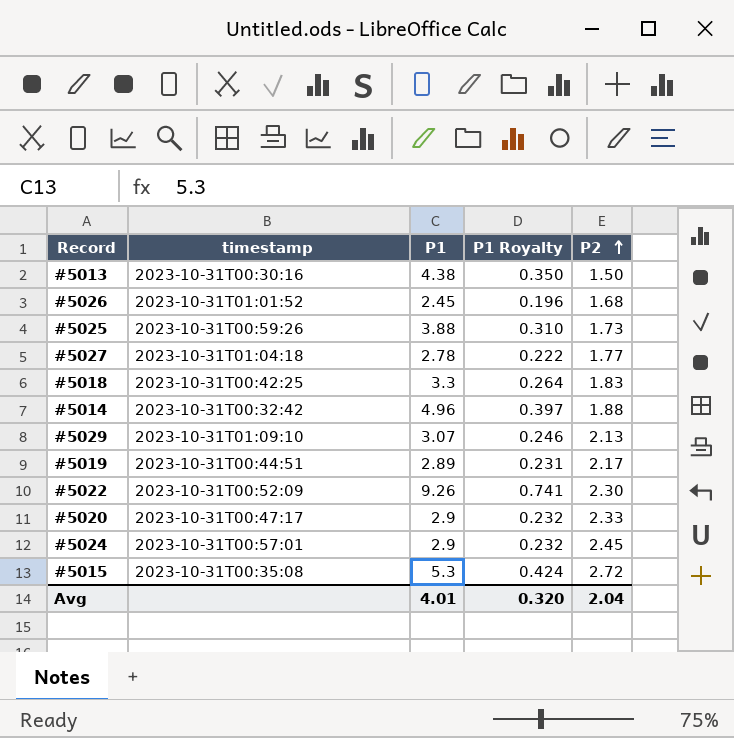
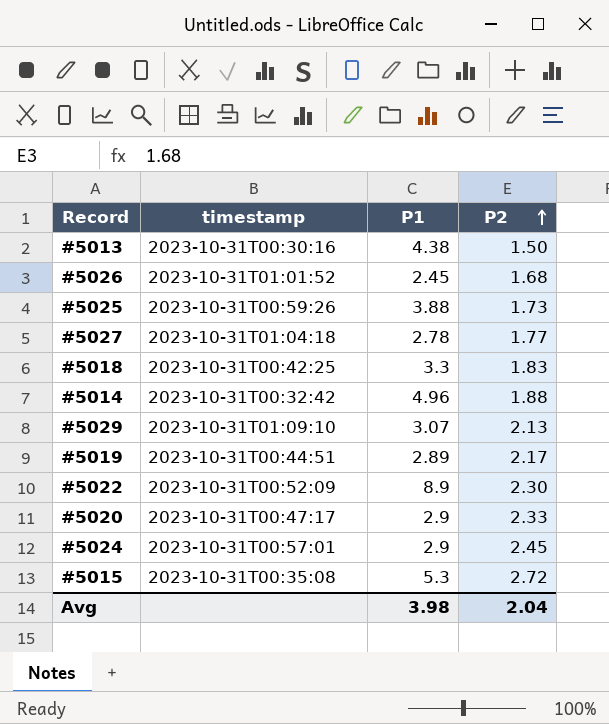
column P1 Royalty | formula: [P1] * 0.08 -> none
#5022 | P1: 9.26 -> 8.9
Avg | P1: 4.01 -> 3.98

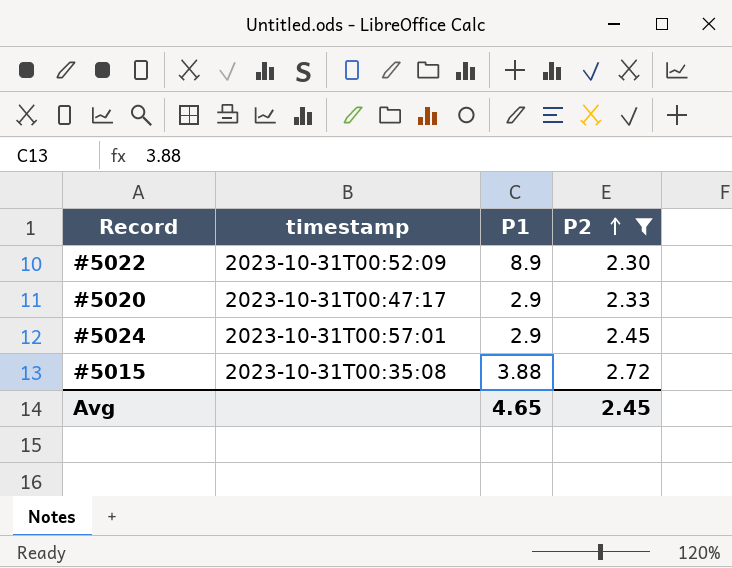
filter: none -> P2 >= 2.30
#5015 | P1: 5.3 -> 3.88
Avg | P1: 3.98 -> 4.65
Avg | P2: 2.04 -> 2.45

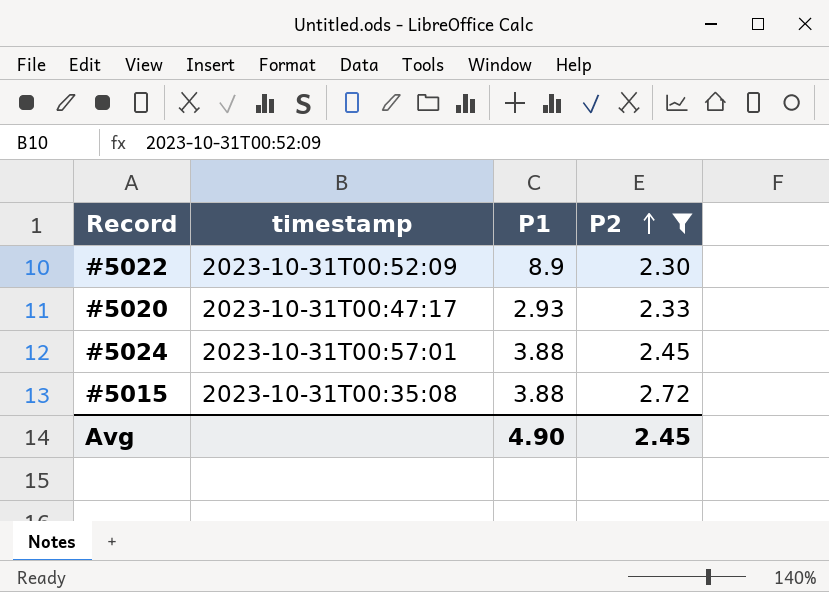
#5020 | P1: 2.9 -> 2.93
#5024 | P1: 2.9 -> 3.88
Avg | P1: 4.65 -> 4.90

